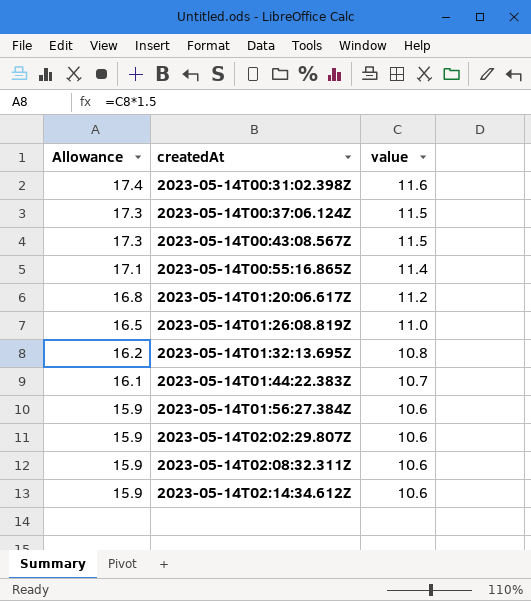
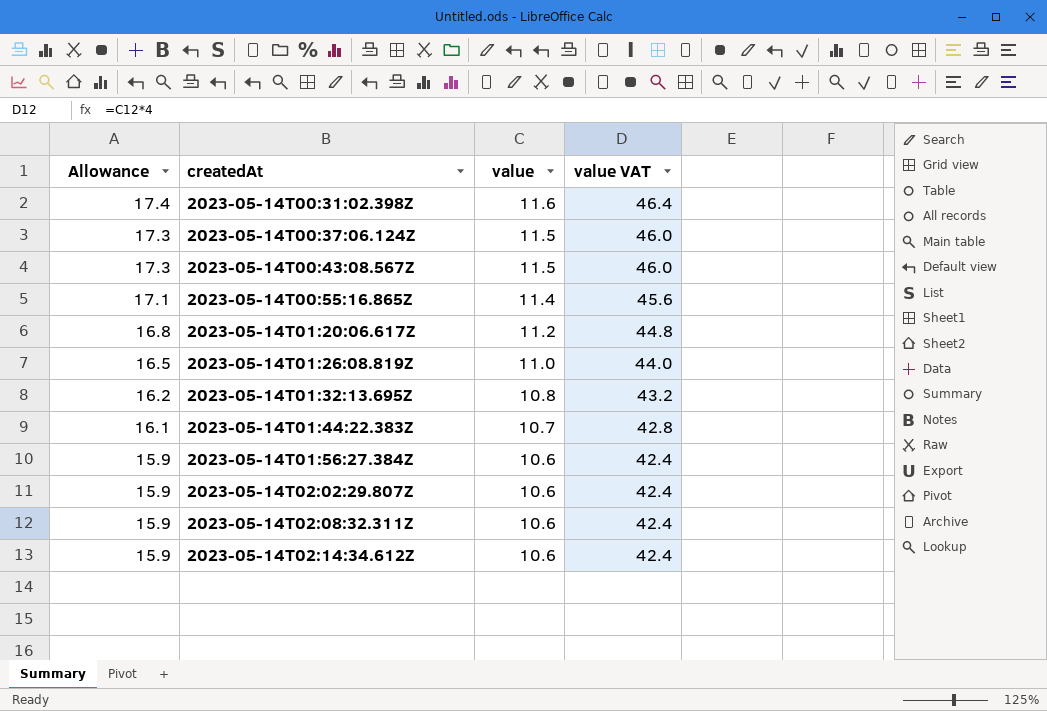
column value VAT | formula: none -> [value] * 4

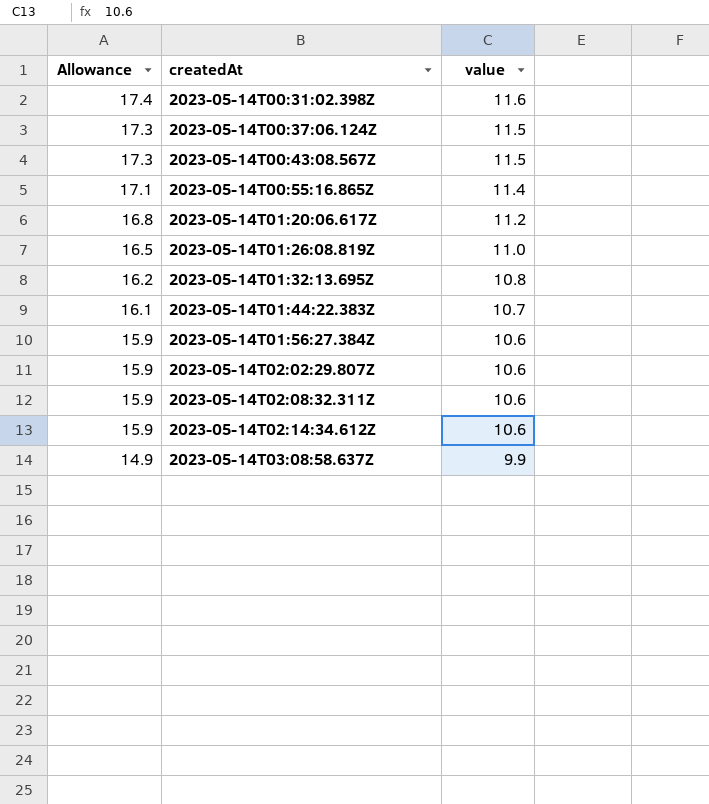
column value VAT | formula: [value] * 4 -> none
row 2023-05-14T03:08:58.637Z: none -> 14.9 | 9.9

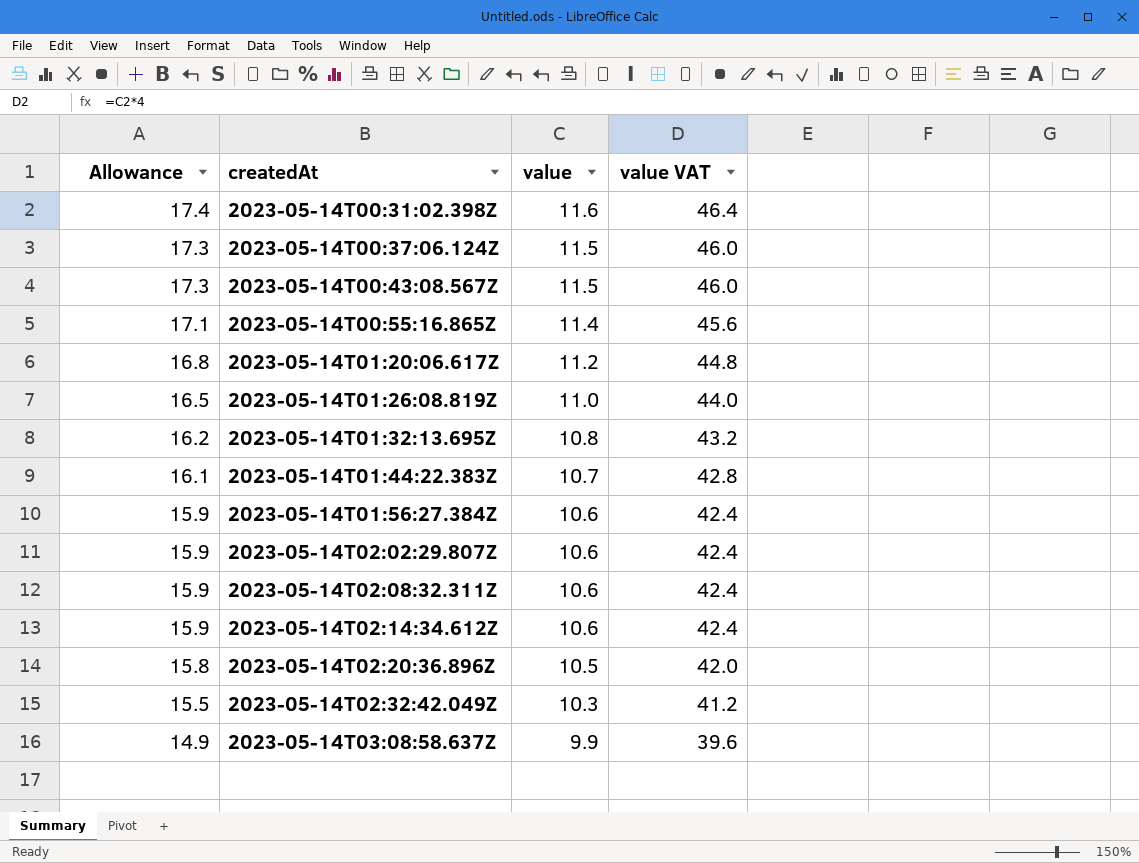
column value VAT | formula: none -> [value] * 4
row 2023-05-14T02:20:36.896Z: none -> 15.8 | 10.5 | 42.0
row 2023-05-14T02:32:42.049Z: none -> 15.5 | 10.3 | 41.2

